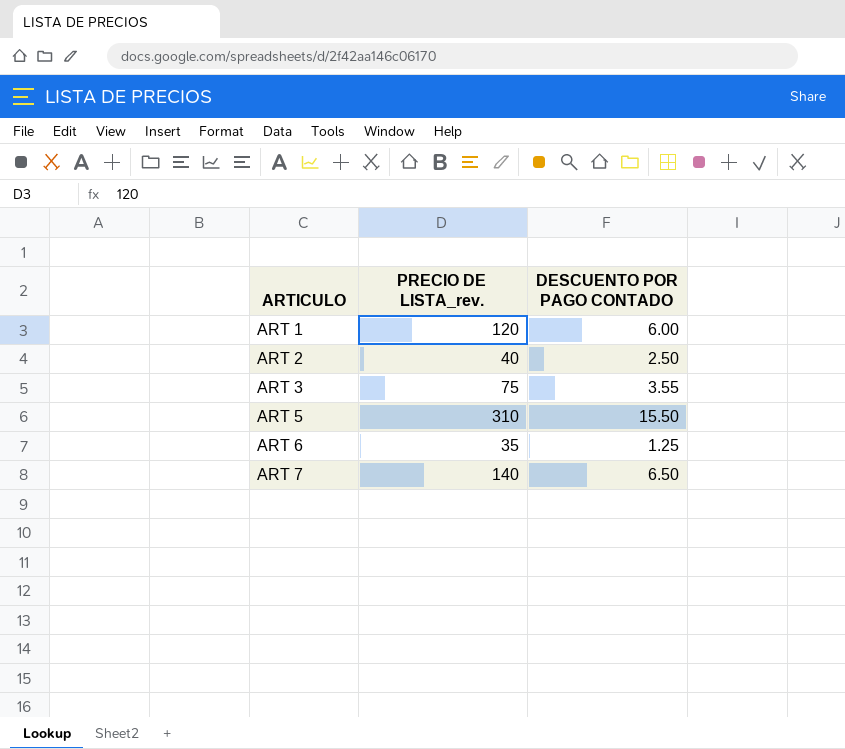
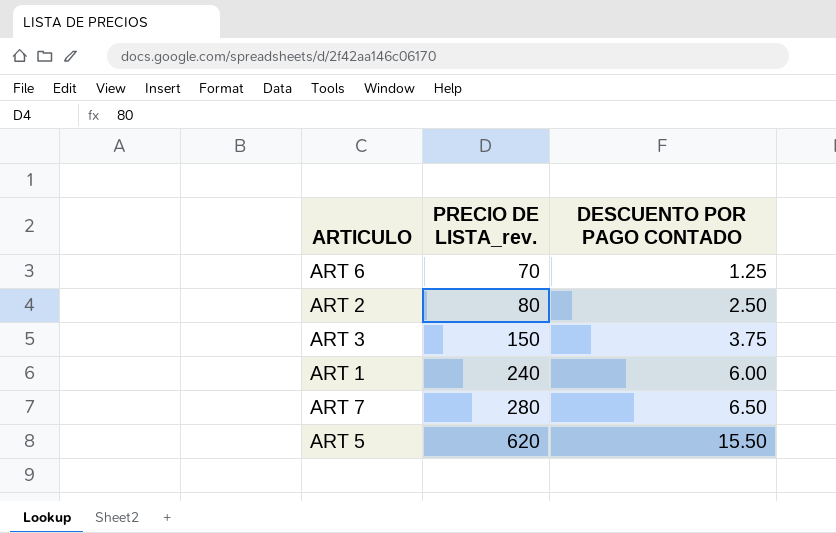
row order: ARTICULO ascending -> PRECIO DE LISTA_rev. ascending
ART 6 | PRECIO DE LISTA_rev.: 35 -> 70
ART 2 | PRECIO DE LISTA_rev.: 40 -> 80
ART 3 | PRECIO DE LISTA_rev.: 75 -> 150
ART 3 | DESCUENTO POR PAGO CONTADO: 3.55 -> 3.75
ART 1 | PRECIO DE LISTA_rev.: 120 -> 240
ART 7 | PRECIO DE LISTA_rev.: 140 -> 280
ART 5 | PRECIO DE LISTA_rev.: 310 -> 620

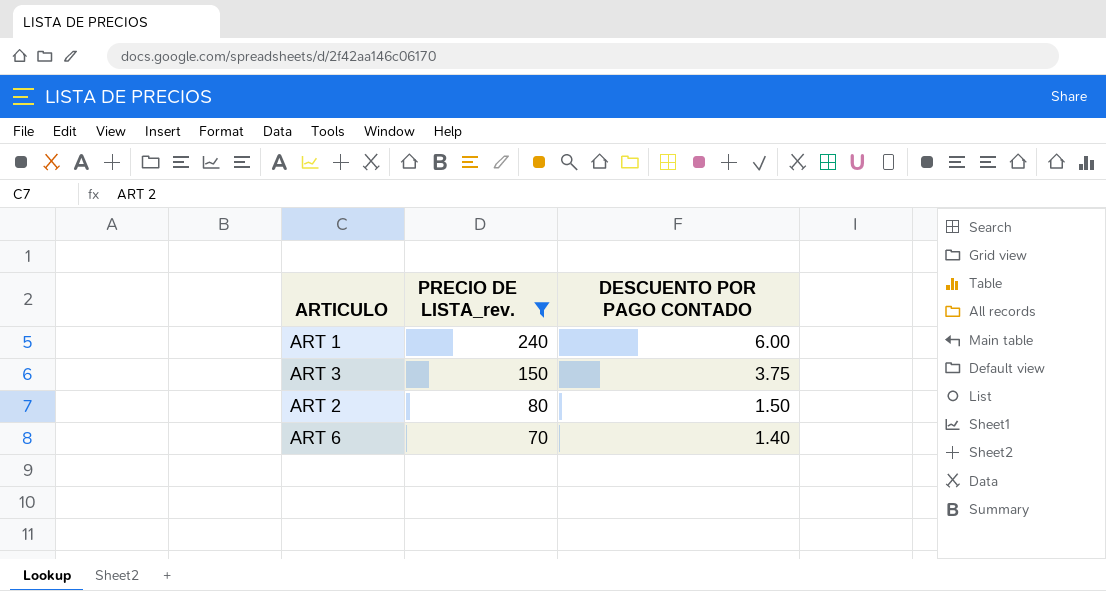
filter: none -> PRECIO DE LISTA_rev. <= 240
row order: PRECIO DE LISTA_rev. ascending -> PRECIO DE LISTA_rev. descending
ART 2 | DESCUENTO POR PAGO CONTADO: 2.50 -> 1.50
ART 6 | DESCUENTO POR PAGO CONTADO: 1.25 -> 1.40

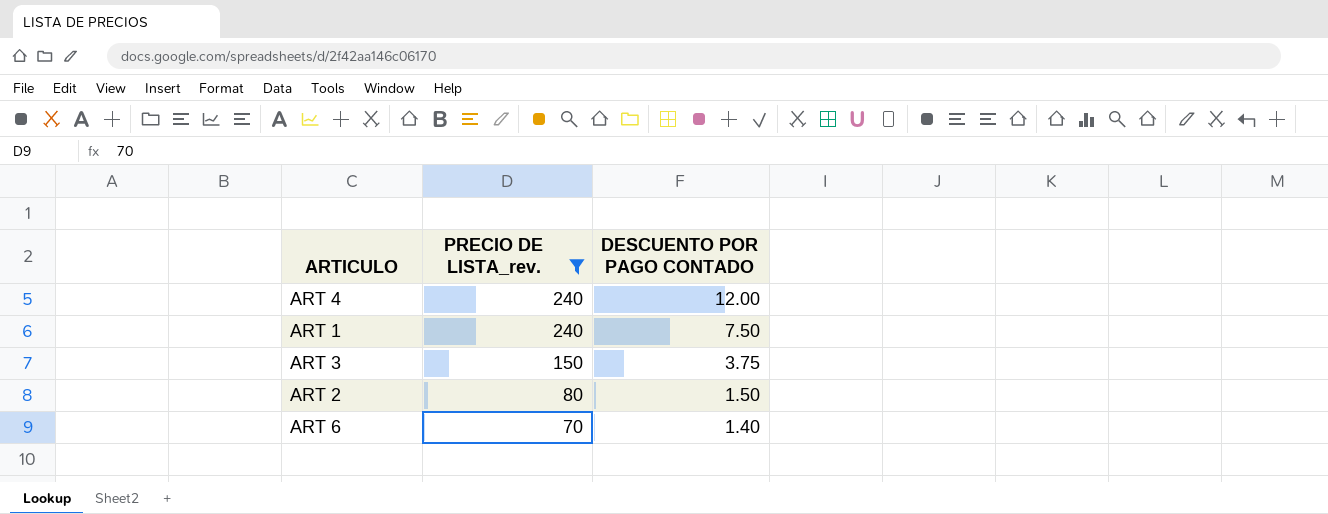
row ART 4: none -> 240 | 12.00
ART 1 | DESCUENTO POR PAGO CONTADO: 6.00 -> 7.50

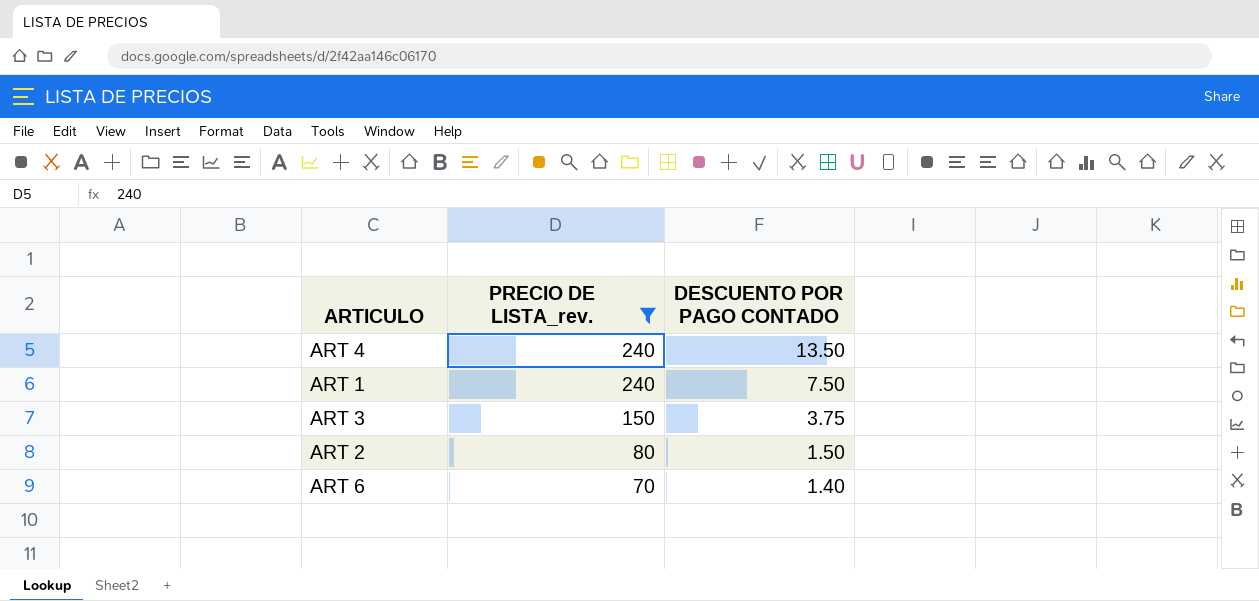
ART 4 | DESCUENTO POR PAGO CONTADO: 12.00 -> 13.50

